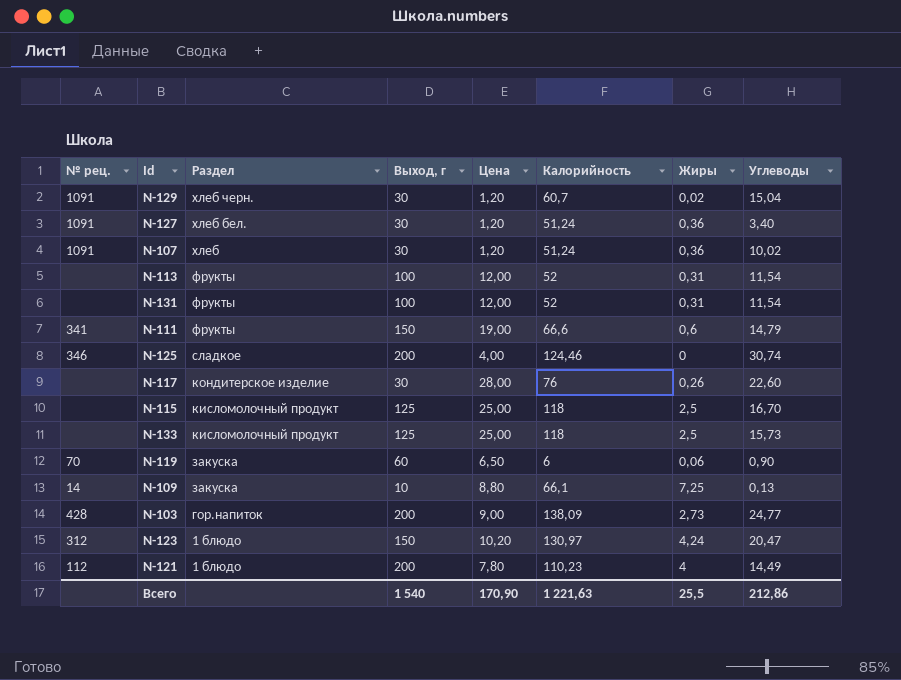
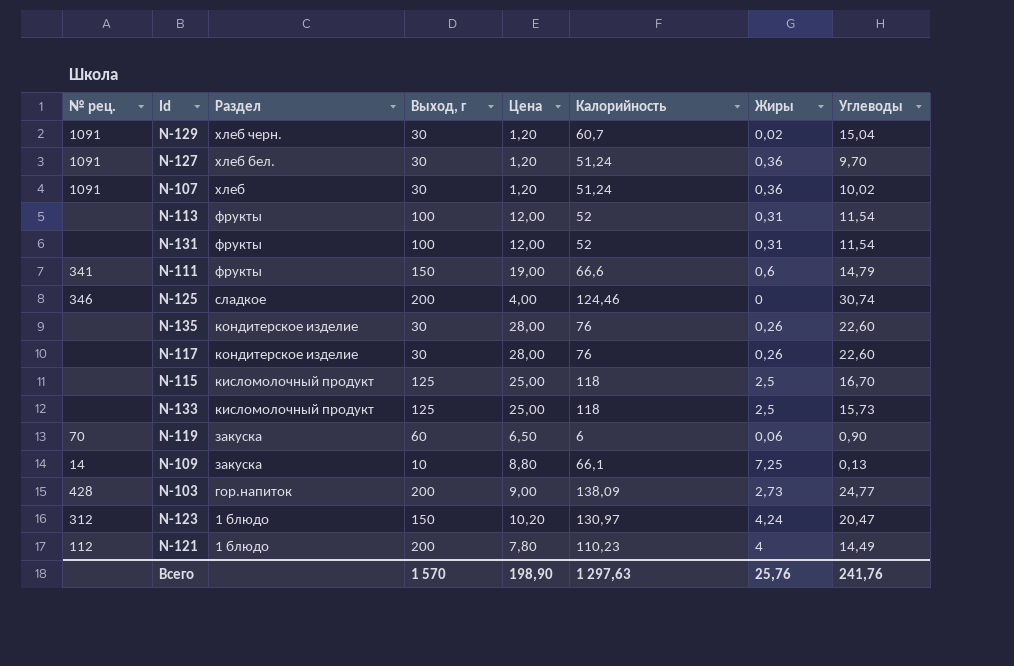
N-127 | Углеводы: 3,40 -> 9,70
row N-135: none -> none | кондитерское изделие | 30 | 28,00 | 76 | 0,26 | 22,60
Всего | Выход, г: 1 540 -> 1 570
Всего | Цена: 170,90 -> 198,90
Всего | Калорийность: 1 221,63 -> 1 297,63
Всего | Жиры: 25,5 -> 25,76
Всего | Углеводы: 212,86 -> 241,76

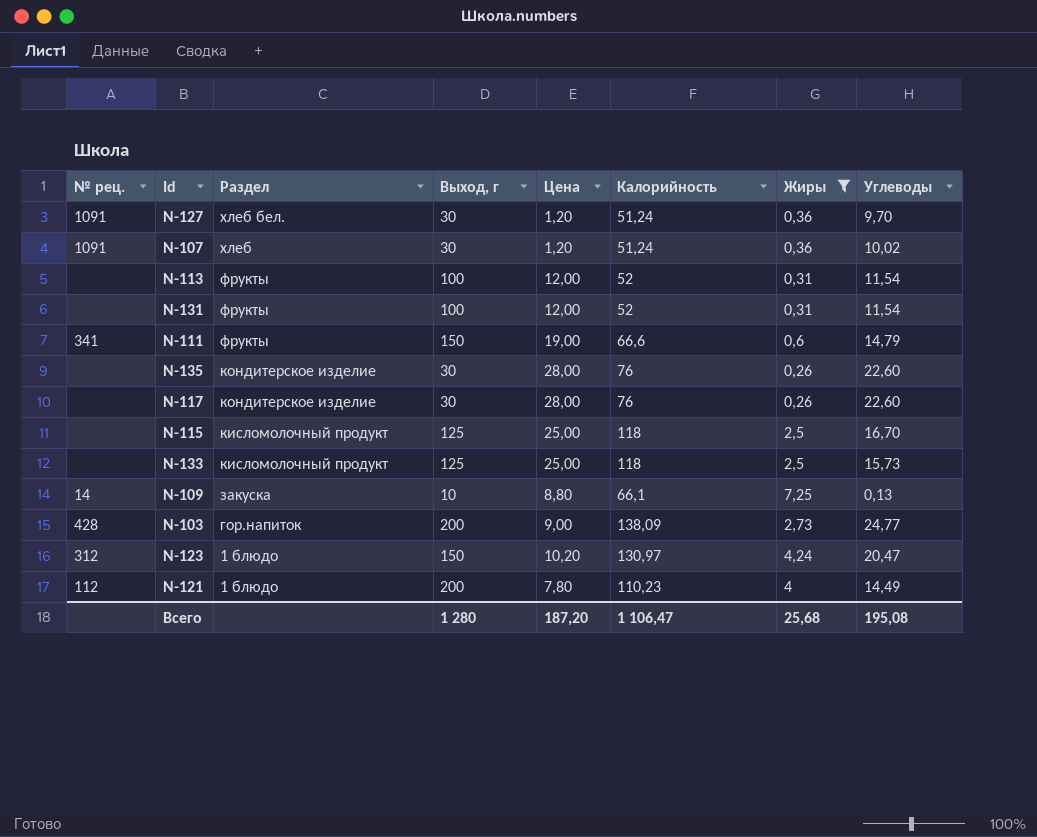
filter: none -> Жиры >= 0,26
Всего | Выход, г: 1 570 -> 1 280
Всего | Цена: 198,90 -> 187,20
Всего | Калорийность: 1 297,63 -> 1 106,47
Всего | Жиры: 25,76 -> 25,68
Всего | Углеводы: 241,76 -> 195,08

